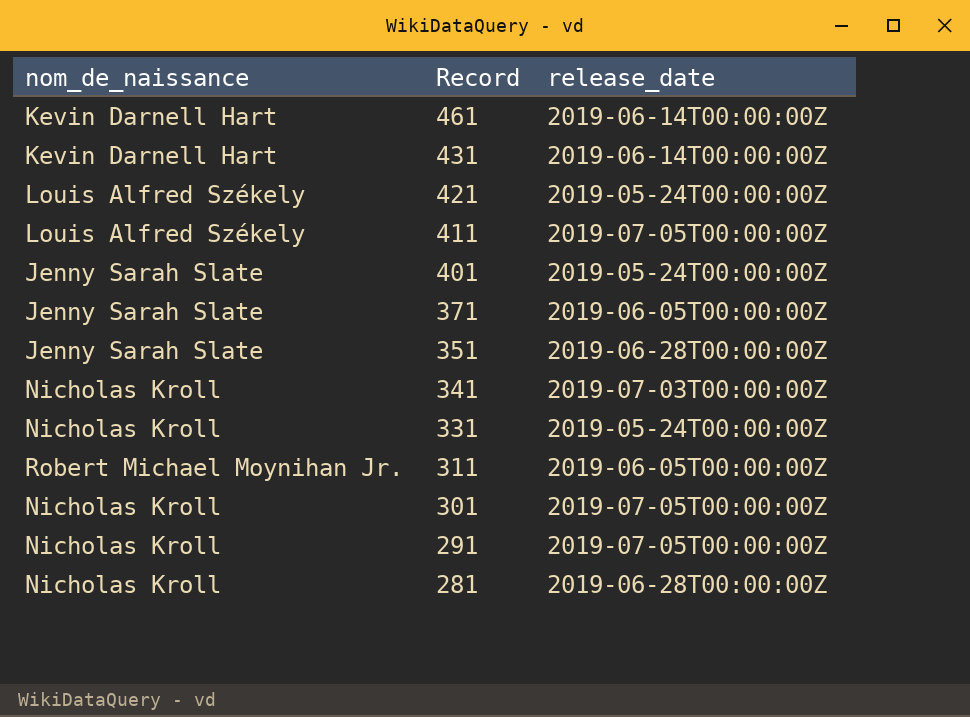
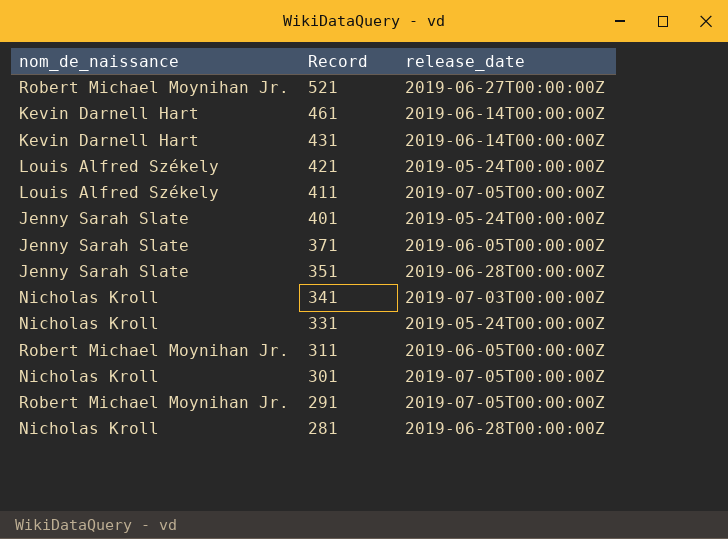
row 521: none -> Robert Michael Moynihan Jr. | 2019-06-27T00:00:00Z
291 | nom_de_naissance: Nicholas Kroll -> Robert Michael Moynihan Jr.

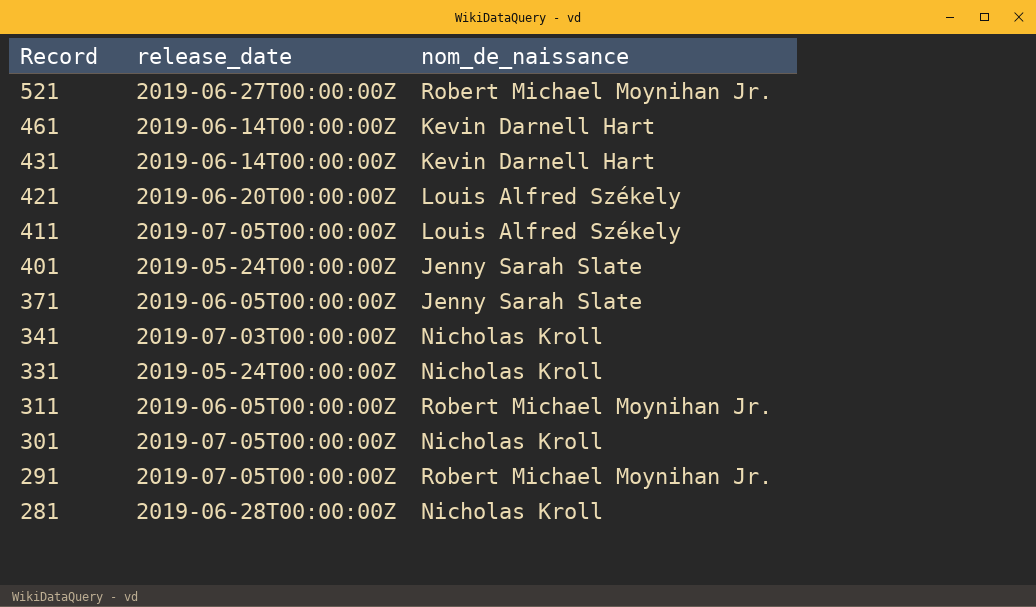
column nom_de_naissance | position: 1 -> 3
row 351: Jenny Sarah Slate | 2019-06-28T00:00:00Z -> none
421 | release_date: 2019-05-24T00:00:00Z -> 2019-06-20T00:00:00Z

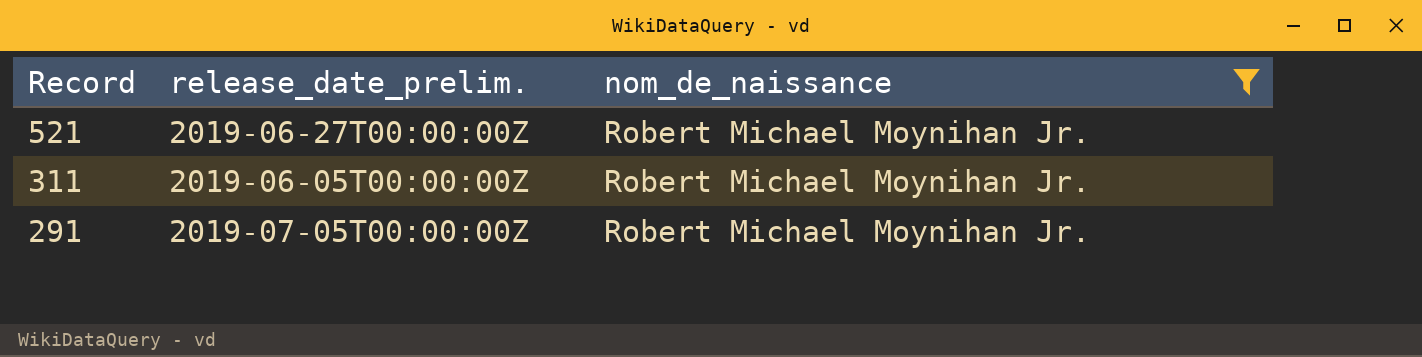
filter: none -> nom_de_naissance = Robert Michael Moynihan Jr.
column name: release_date -> release_date_prelim.

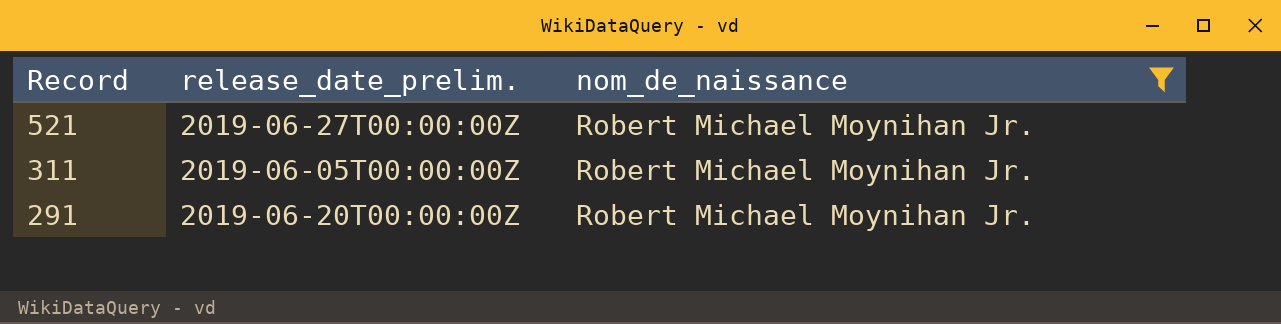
291 | release_date_prelim.: 2019-07-05T00:00:00Z -> 2019-06-20T00:00:00Z

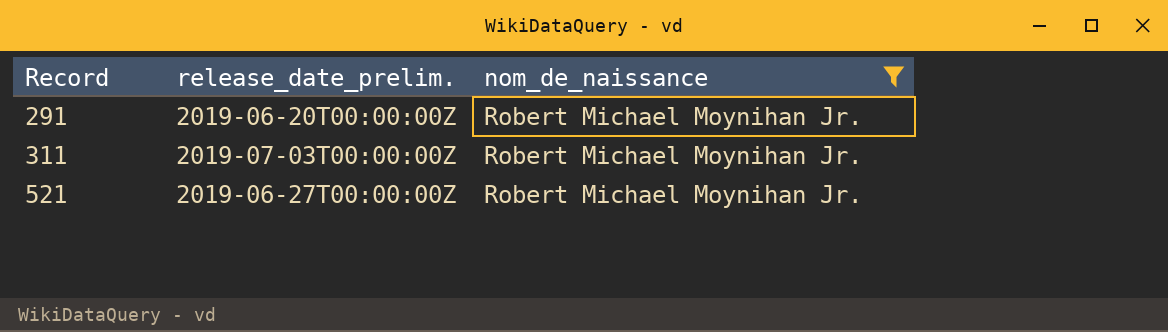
row order: Record descending -> Record ascending
311 | release_date_prelim.: 2019-06-05T00:00:00Z -> 2019-07-03T00:00:00Z

